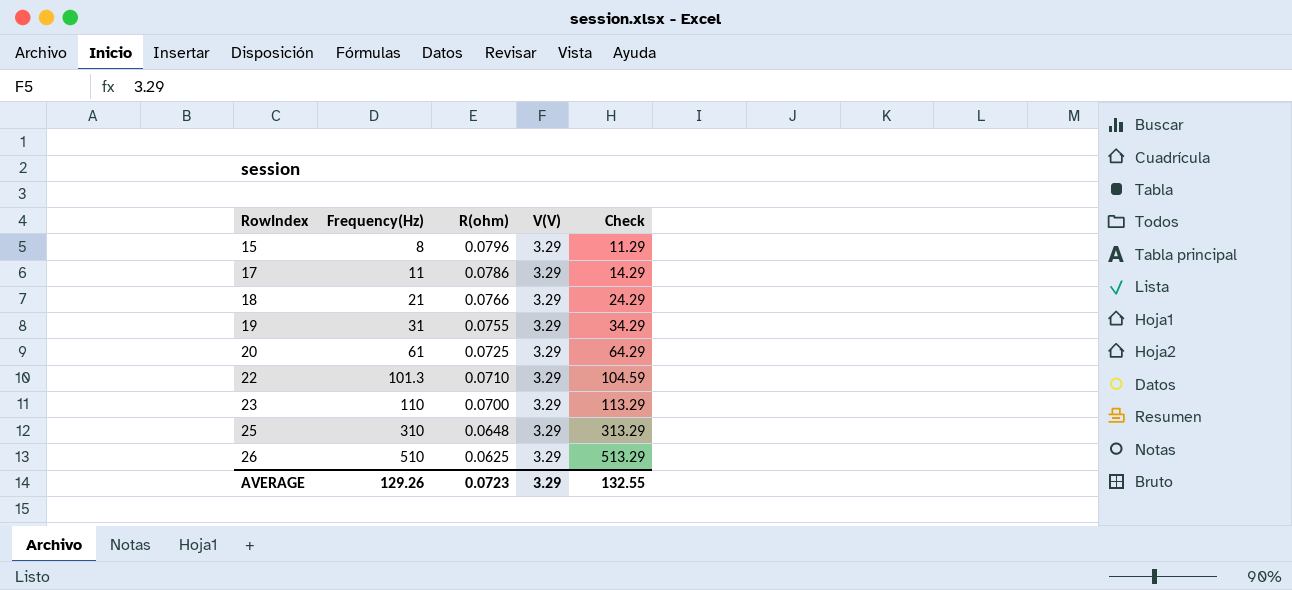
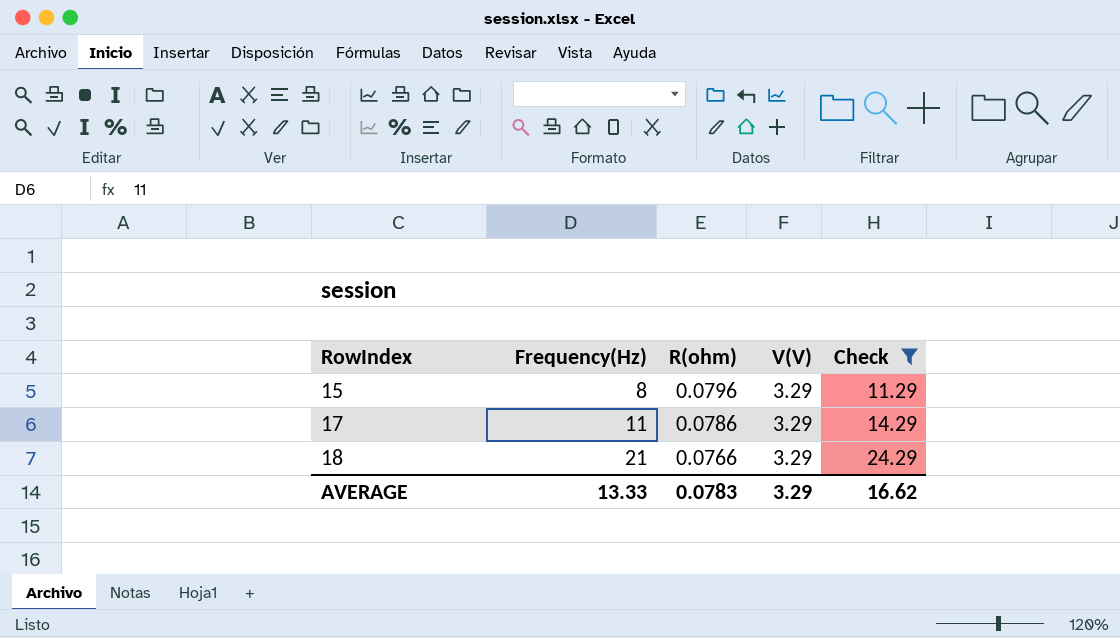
filter: none -> Check <= 24.29
AVERAGE | Frequency(Hz): 129.26 -> 13.33
AVERAGE | R(ohm): 0.0723 -> 0.0783
AVERAGE | Check: 132.55 -> 16.62

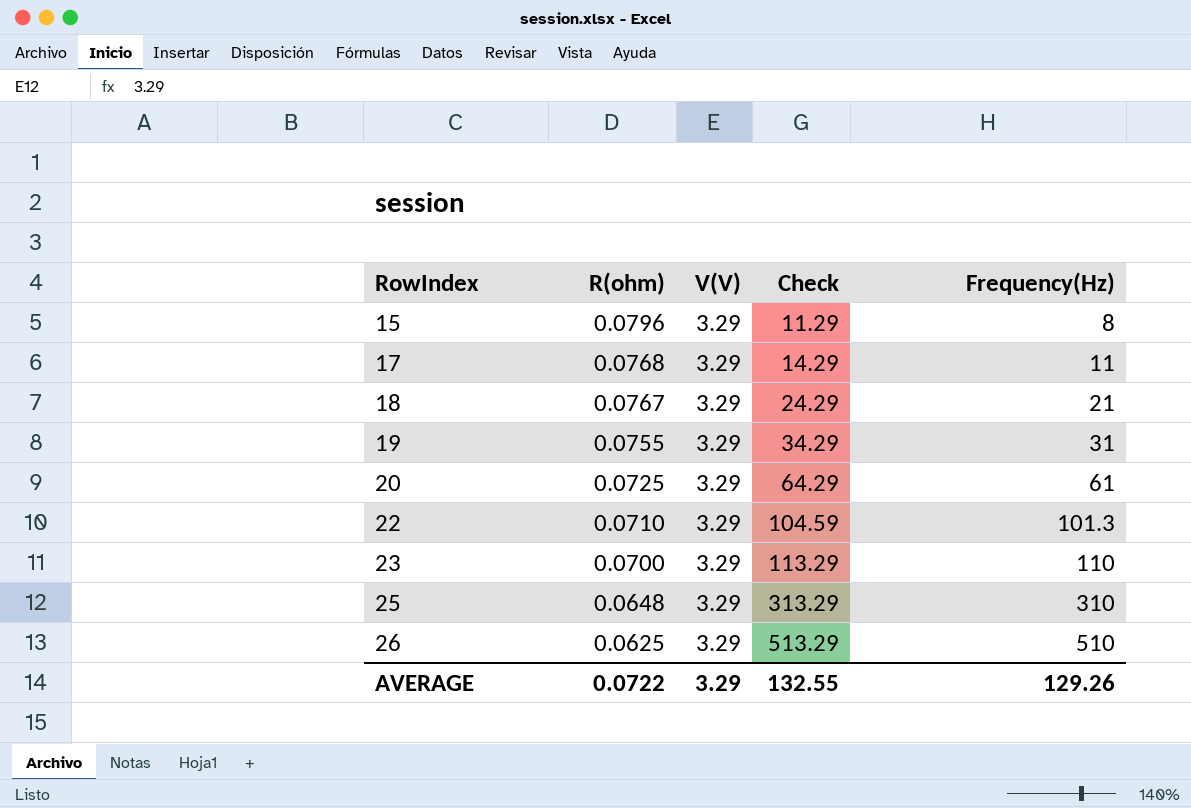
filter: Check <= 24.29 -> none
column Frequency(Hz) | position: 2 -> 5
17 | R(ohm): 0.0786 -> 0.0768
18 | R(ohm): 0.0766 -> 0.0767
AVERAGE | R(ohm): 0.0783 -> 0.0722
AVERAGE | Check: 16.62 -> 132.55
AVERAGE | Frequency(Hz): 13.33 -> 129.26

